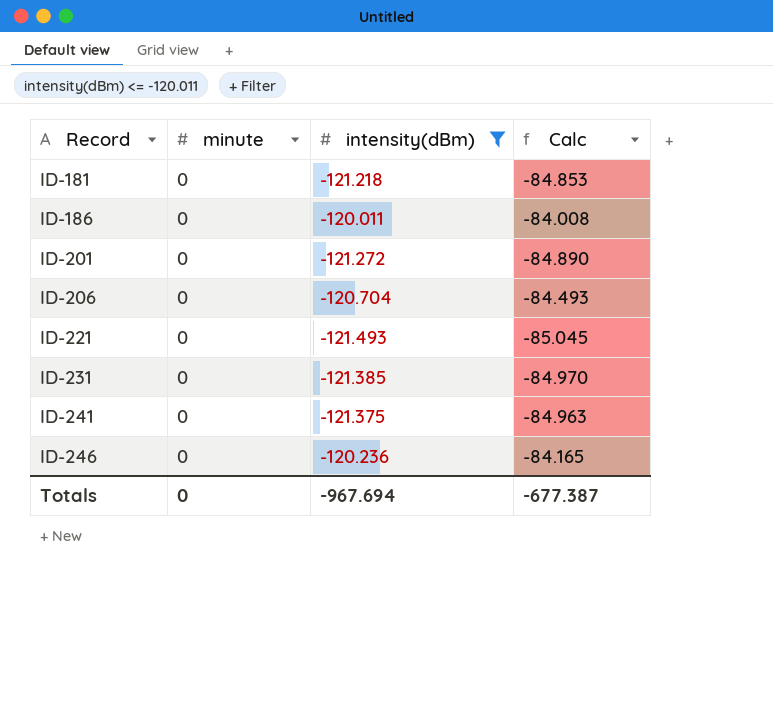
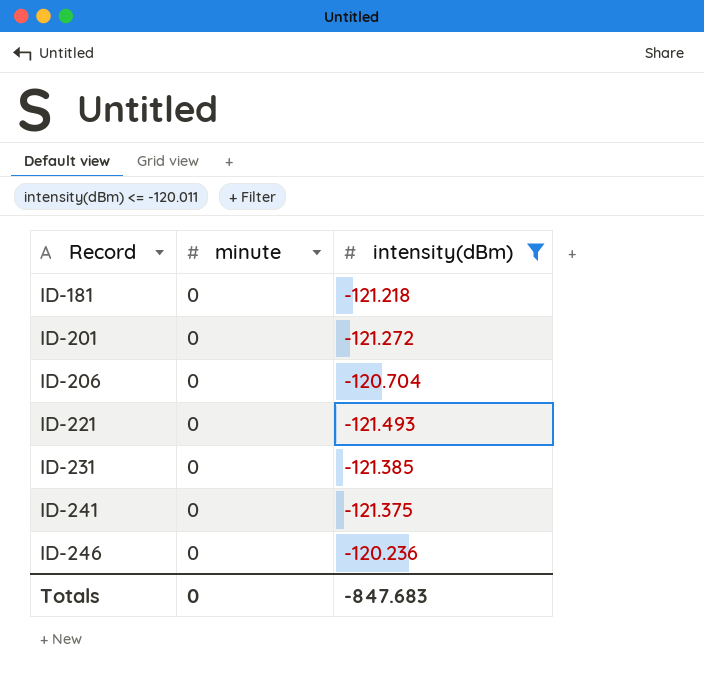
column Calc | formula: [intensity(dBm)] * 0.7 -> none
row ID-186: 0 | -120.011 | -84.008 -> none
Totals | intensity(dBm): -967.694 -> -847.683

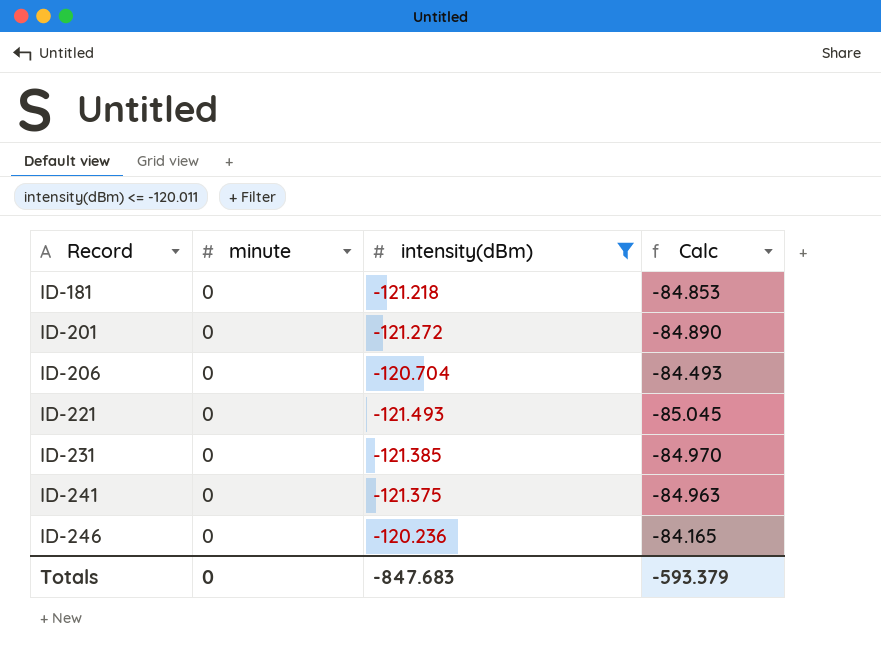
column Calc | formula: none -> [intensity(dBm)] * 0.7

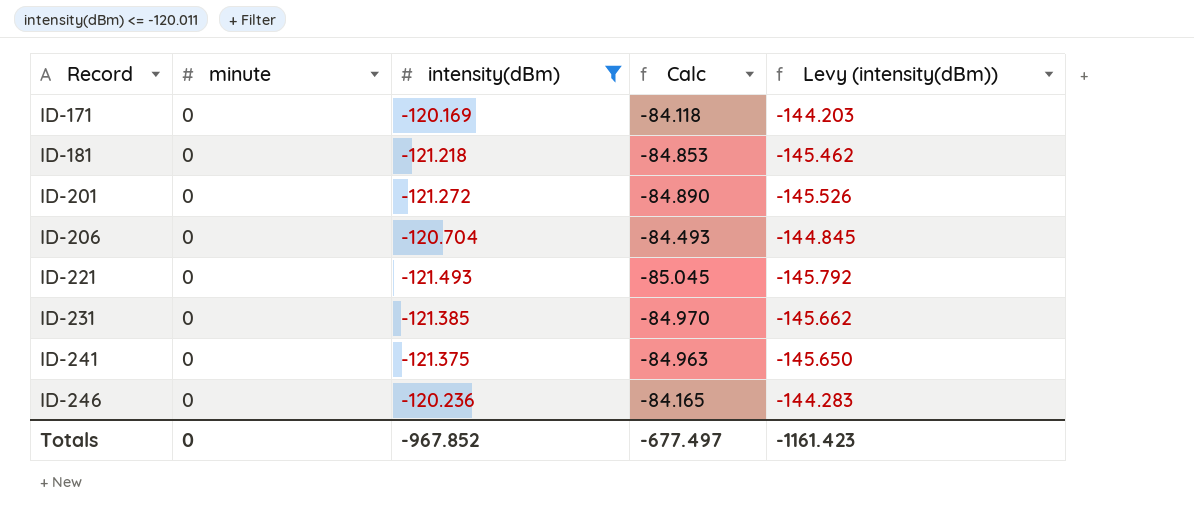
column Levy (intensity(dBm)) | formula: none -> [intensity(dBm)] * 1.2
row ID-171: none -> 0 | -120.169 | -84.118 | -144.203
Totals | intensity(dBm): -847.683 -> -967.852
Totals | Calc: -593.379 -> -677.497

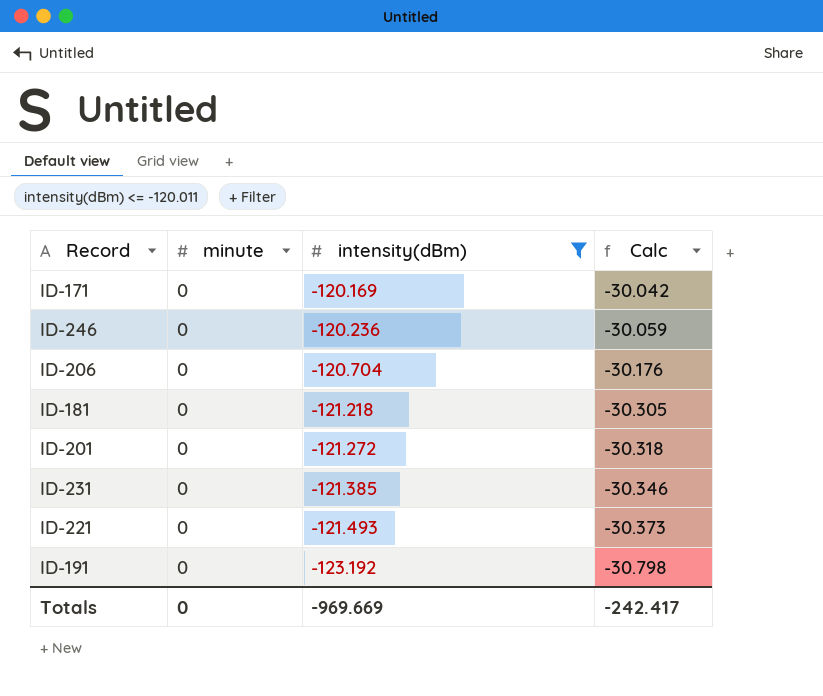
row order: Record ascending -> intensity(dBm) descending
column Levy (intensity(dBm)) | formula: [intensity(dBm)] * 1.2 -> none
column Calc | formula: [intensity(dBm)] * 0.7 -> [intensity(dBm)] * 0.25
row ID-241: 0 | -121.375 | -84.963 | -145.650 -> none
row ID-191: none -> 0 | -123.192 | -30.798
Totals | intensity(dBm): -967.852 -> -969.669
Totals | Calc: -677.497 -> -242.417

